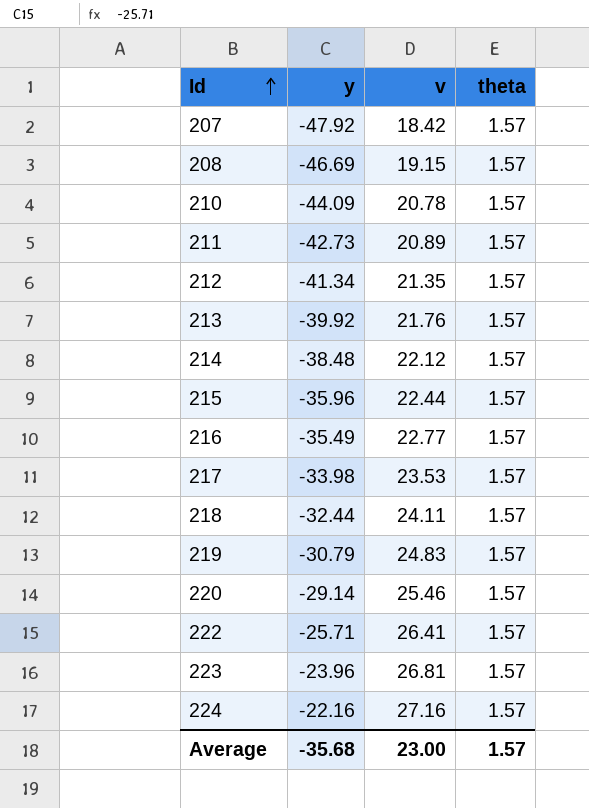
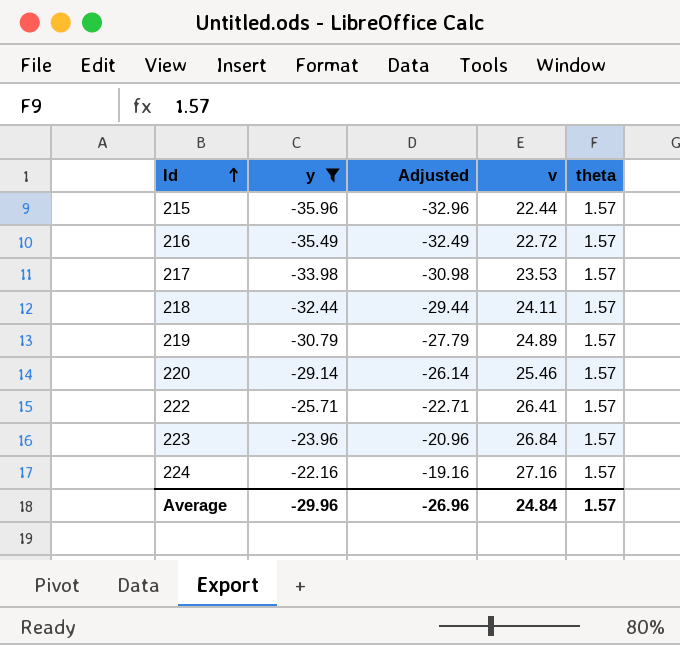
filter: none -> y >= -35.96
column Adjusted | formula: none -> [y] + 3
216 | v: 22.77 -> 22.72
219 | v: 24.83 -> 24.89
223 | v: 26.81 -> 26.84
Average | y: -35.68 -> -29.96
Average | v: 23.00 -> 24.84

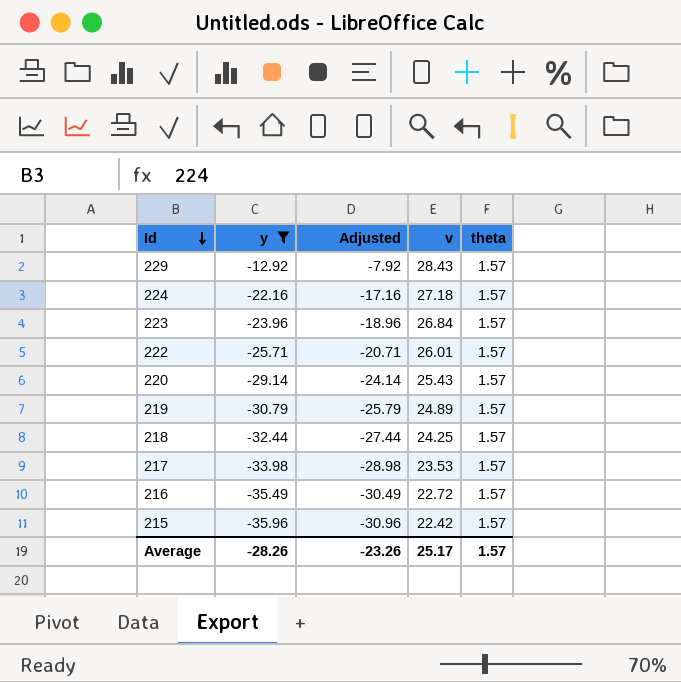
row order: Id ascending -> Id descending
column Adjusted | formula: [y] + 3 -> [y] + 5
row 229: none -> -12.92 | -7.92 | 28.43 | 1.57
224 | v: 27.16 -> 27.18
222 | v: 26.41 -> 26.01
220 | v: 25.46 -> 25.43
218 | v: 24.11 -> 24.25
215 | v: 22.44 -> 22.42
Average | y: -29.96 -> -28.26
Average | Adjusted: -26.96 -> -23.26
Average | v: 24.84 -> 25.17

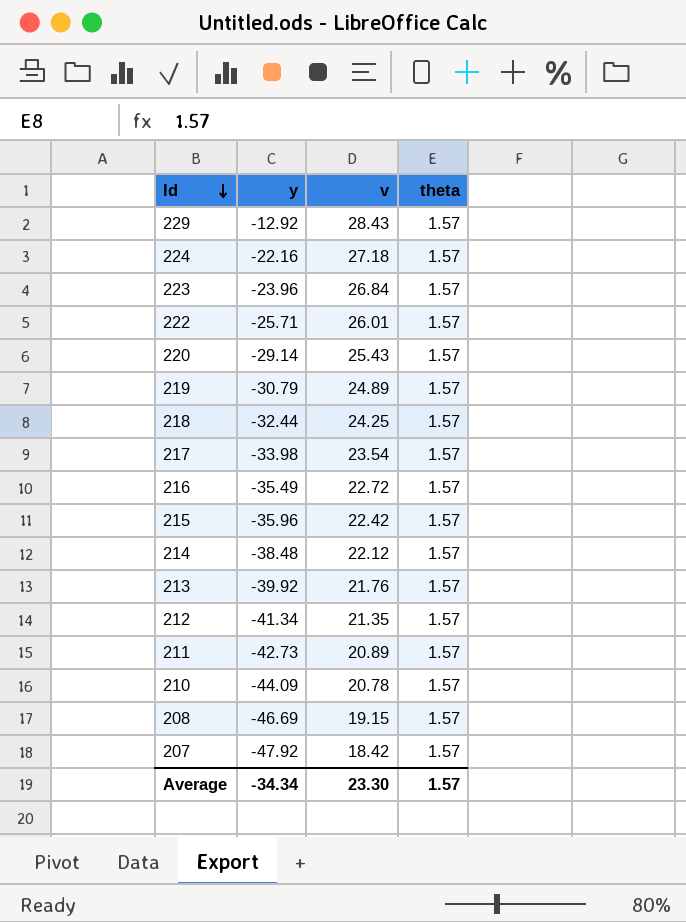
filter: y >= -35.96 -> none
column Adjusted | formula: [y] + 5 -> none
217 | v: 23.53 -> 23.54
Average | y: -28.26 -> -34.34
Average | v: 25.17 -> 23.30

